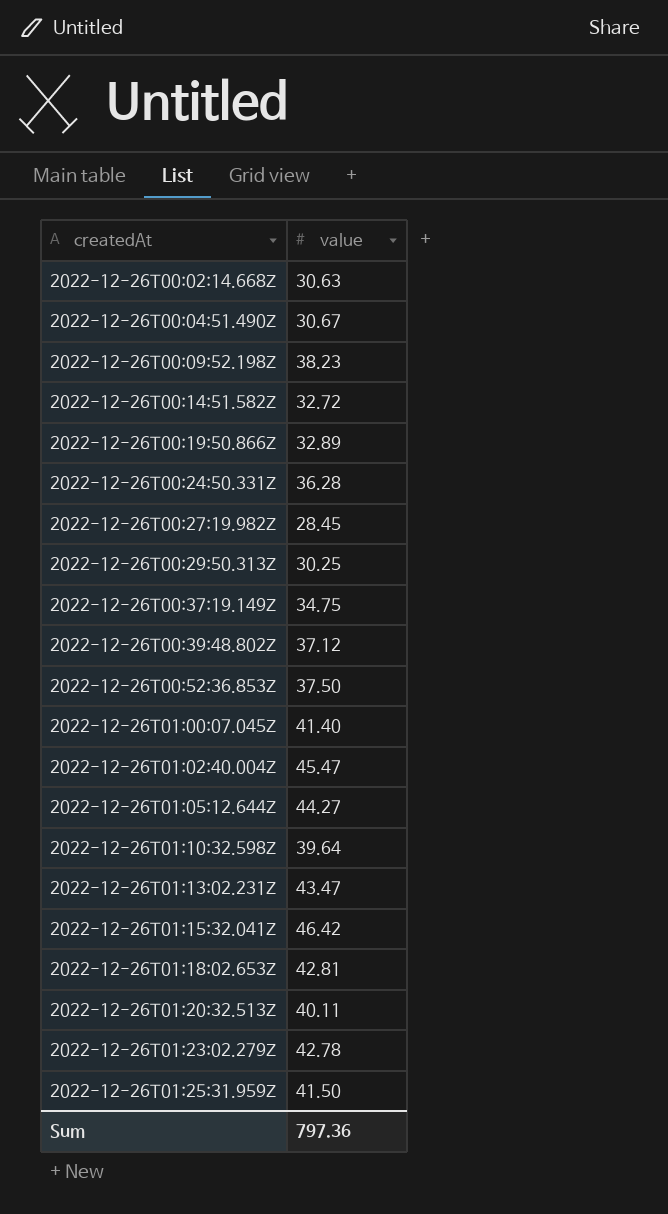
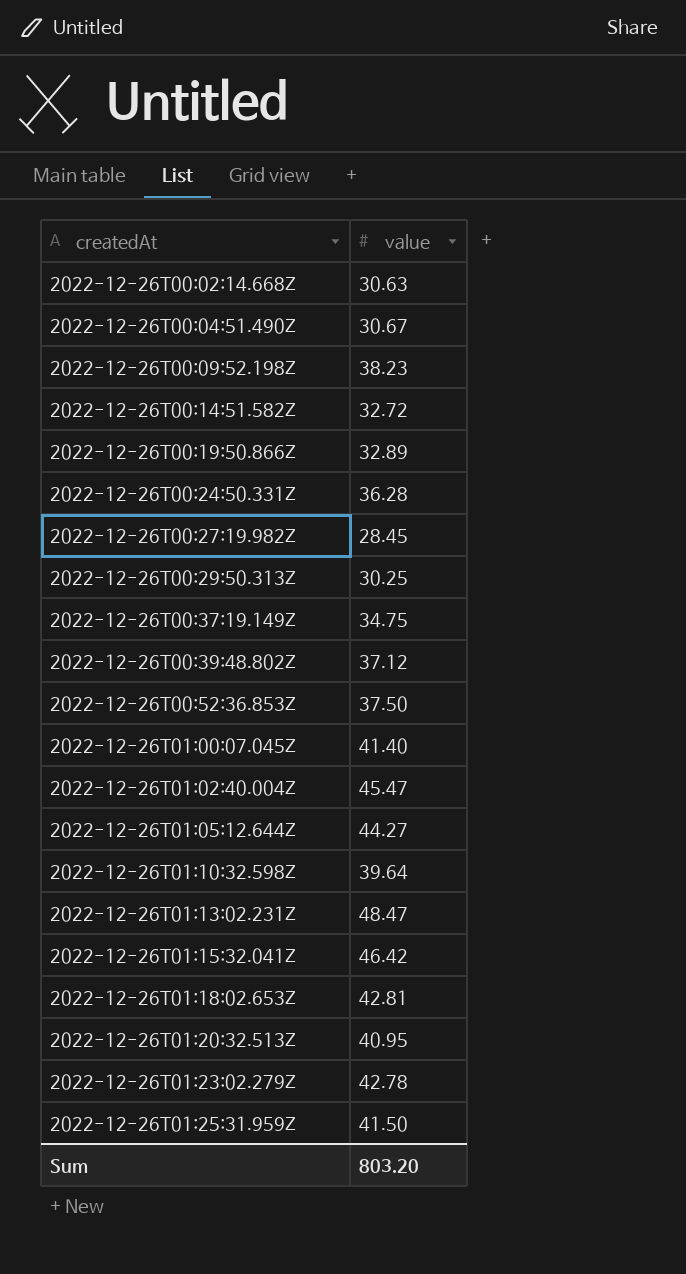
2022-12-26T01:13:02.231Z | value: 43.47 -> 48.47
2022-12-26T01:20:32.513Z | value: 40.11 -> 40.95
Sum | value: 797.36 -> 803.20

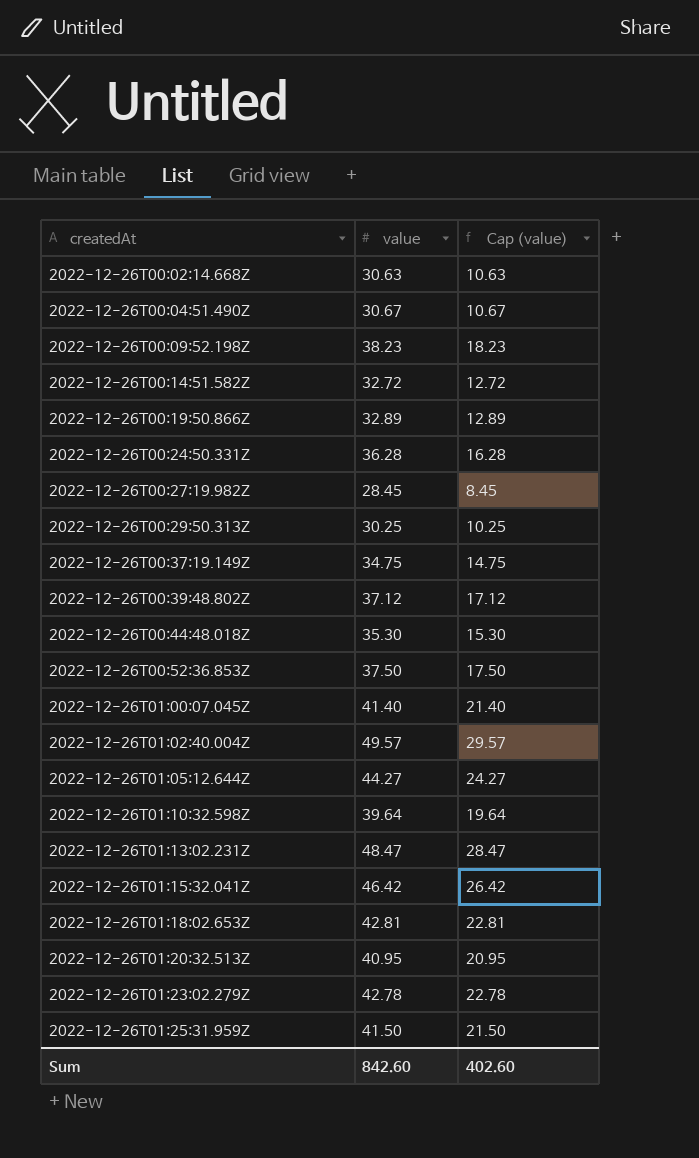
column Cap (value) | formula: none -> [value] - 20
row 2022-12-26T00:44:48.018Z: none -> 35.30 | 15.30
2022-12-26T01:02:40.004Z | value: 45.47 -> 49.57
Sum | value: 803.20 -> 842.60

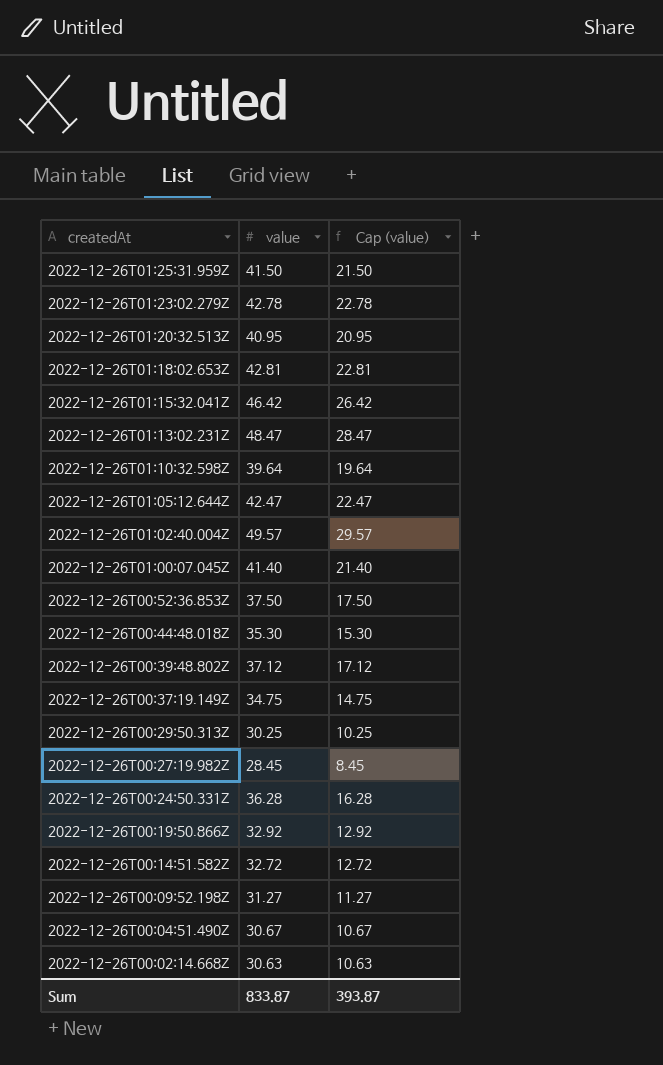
row order: createdAt ascending -> createdAt descending
2022-12-26T01:05:12.644Z | value: 44.27 -> 42.47
2022-12-26T01:05:12.644Z | Cap (value): 24.27 -> 22.47
2022-12-26T00:19:50.866Z | value: 32.89 -> 32.92
2022-12-26T00:19:50.866Z | Cap (value): 12.89 -> 12.92
2022-12-26T00:09:52.198Z | value: 38.23 -> 31.27
2022-12-26T00:09:52.198Z | Cap (value): 18.23 -> 11.27
Sum | value: 842.60 -> 833.87
Sum | Cap (value): 402.60 -> 393.87

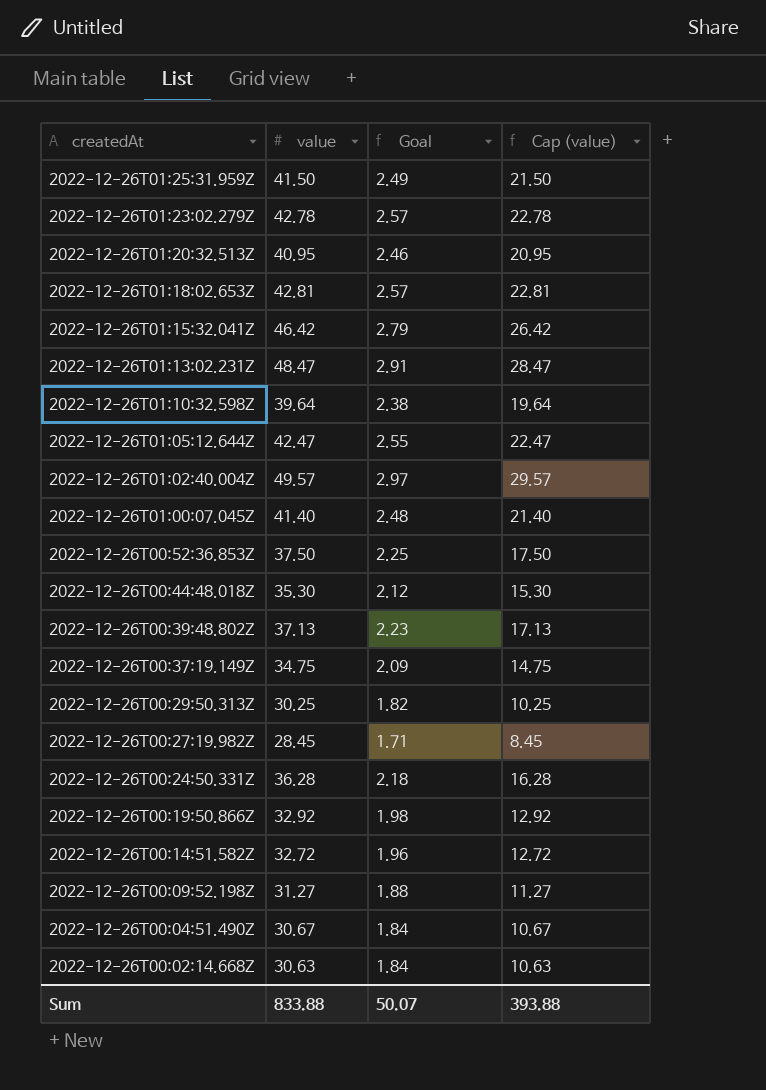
column Goal | formula: none -> [value] * 0.06
2022-12-26T00:39:48.802Z | value: 37.12 -> 37.13
2022-12-26T00:39:48.802Z | Cap (value): 17.12 -> 17.13
Sum | value: 833.87 -> 833.88
Sum | Cap (value): 393.87 -> 393.88

